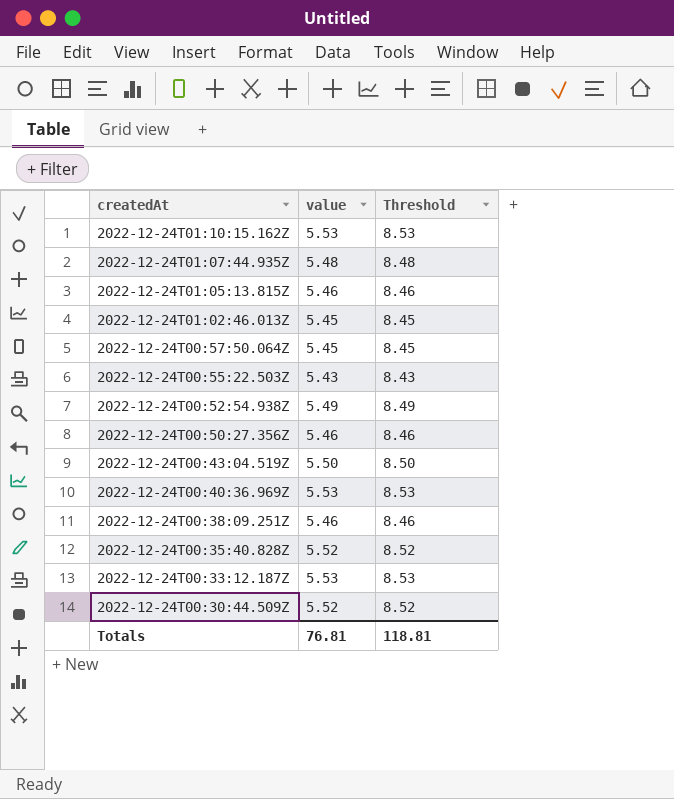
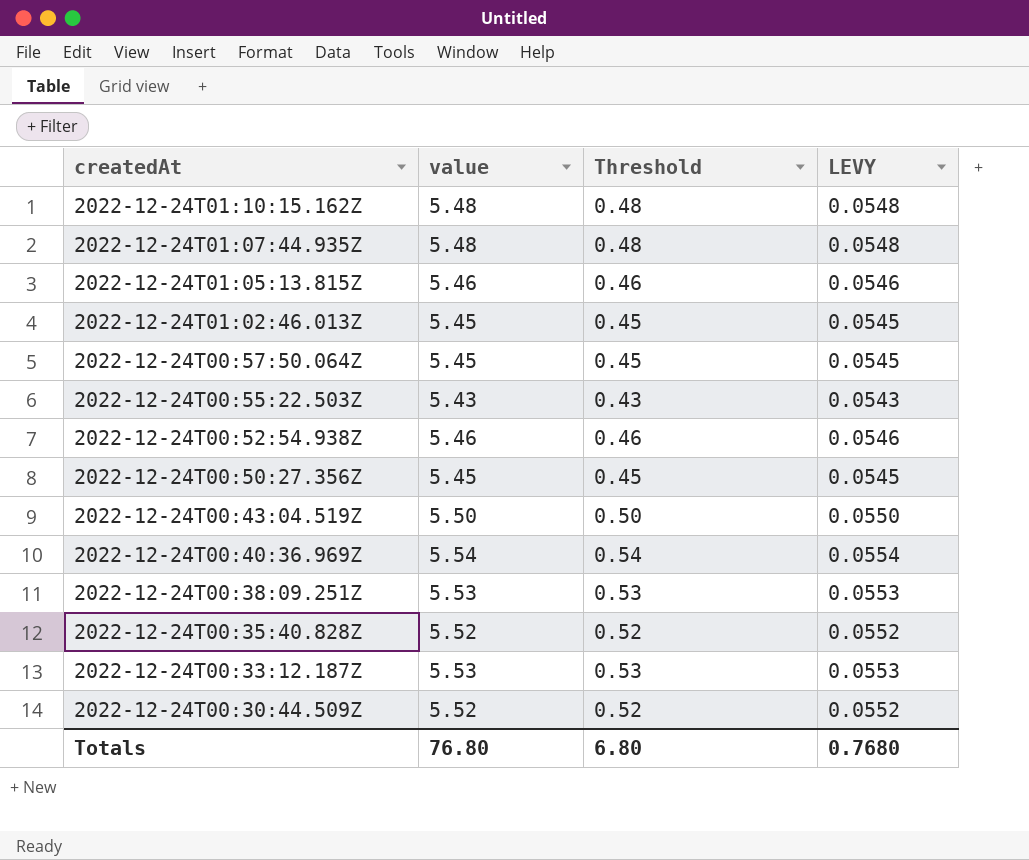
column Threshold | formula: [value] + 3 -> [value] - 5
column LEVY | formula: none -> [value] * 0.01
2022-12-24T01:10:15.162Z | value: 5.53 -> 5.48
2022-12-24T00:52:54.938Z | value: 5.49 -> 5.46
2022-12-24T00:50:27.356Z | value: 5.46 -> 5.45
2022-12-24T00:40:36.969Z | value: 5.53 -> 5.54
2022-12-24T00:38:09.251Z | value: 5.46 -> 5.53
Totals | value: 76.81 -> 76.80
Totals | Threshold: 118.81 -> 6.80

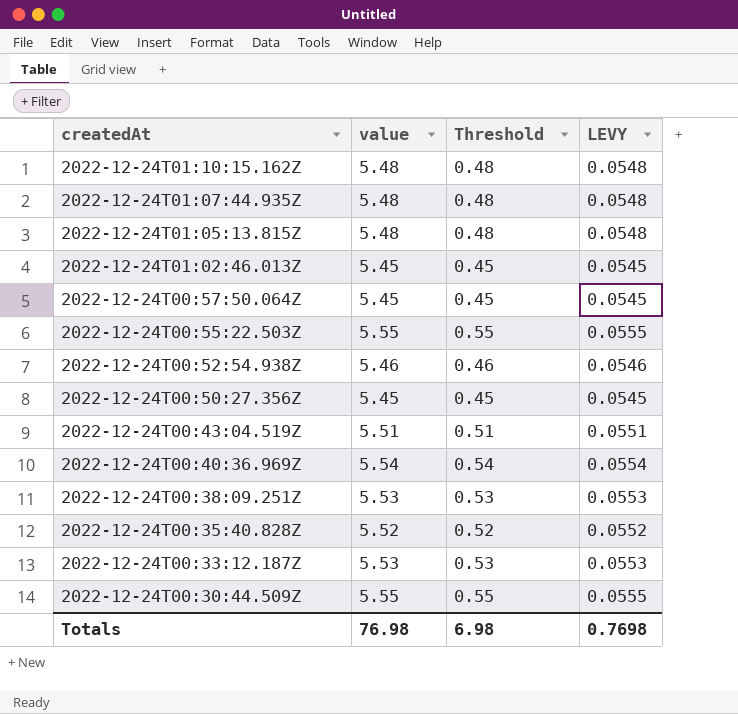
2022-12-24T01:05:13.815Z | value: 5.46 -> 5.48
2022-12-24T01:05:13.815Z | Threshold: 0.46 -> 0.48
2022-12-24T01:05:13.815Z | LEVY: 0.0546 -> 0.0548
2022-12-24T00:55:22.503Z | value: 5.43 -> 5.55
2022-12-24T00:55:22.503Z | Threshold: 0.43 -> 0.55
2022-12-24T00:55:22.503Z | LEVY: 0.0543 -> 0.0555
2022-12-24T00:43:04.519Z | value: 5.50 -> 5.51
2022-12-24T00:43:04.519Z | Threshold: 0.50 -> 0.51
2022-12-24T00:43:04.519Z | LEVY: 0.0550 -> 0.0551
2022-12-24T00:30:44.509Z | value: 5.52 -> 5.55
2022-12-24T00:30:44.509Z | Threshold: 0.52 -> 0.55
2022-12-24T00:30:44.509Z | LEVY: 0.0552 -> 0.0555
Totals | value: 76.80 -> 76.98
Totals | Threshold: 6.80 -> 6.98
Totals | LEVY: 0.7680 -> 0.7698

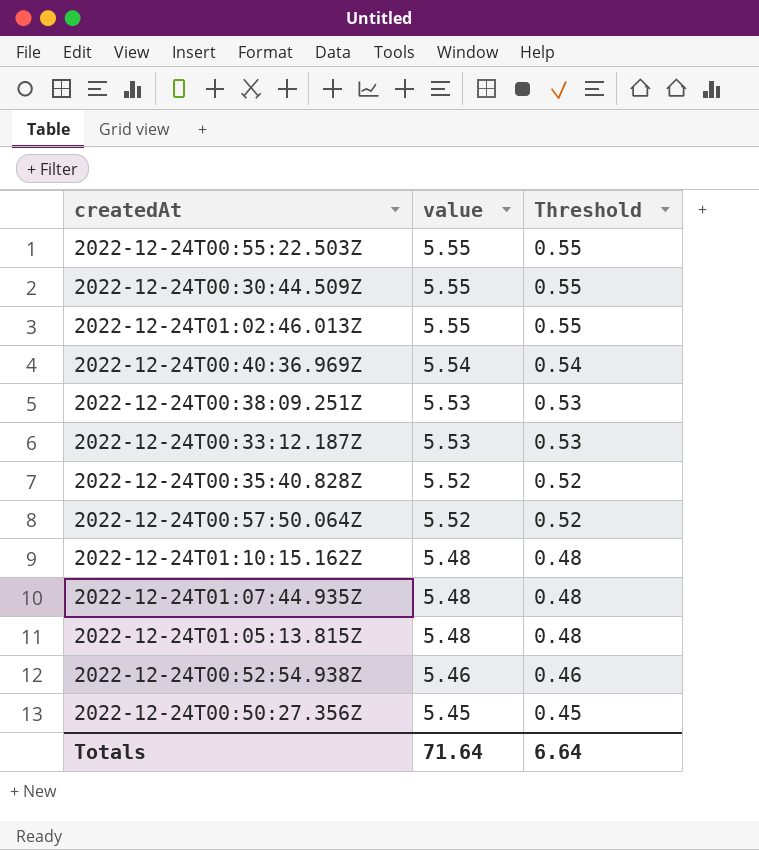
row order: createdAt descending -> value descending
column LEVY | formula: [value] * 0.01 -> none
row 2022-12-24T00:43:04.519Z: 5.51 | 0.51 | 0.0551 -> none
2022-12-24T01:02:46.013Z | value: 5.45 -> 5.55
2022-12-24T01:02:46.013Z | Threshold: 0.45 -> 0.55
2022-12-24T00:57:50.064Z | value: 5.45 -> 5.52
2022-12-24T00:57:50.064Z | Threshold: 0.45 -> 0.52
Totals | value: 76.98 -> 71.64
Totals | Threshold: 6.98 -> 6.64

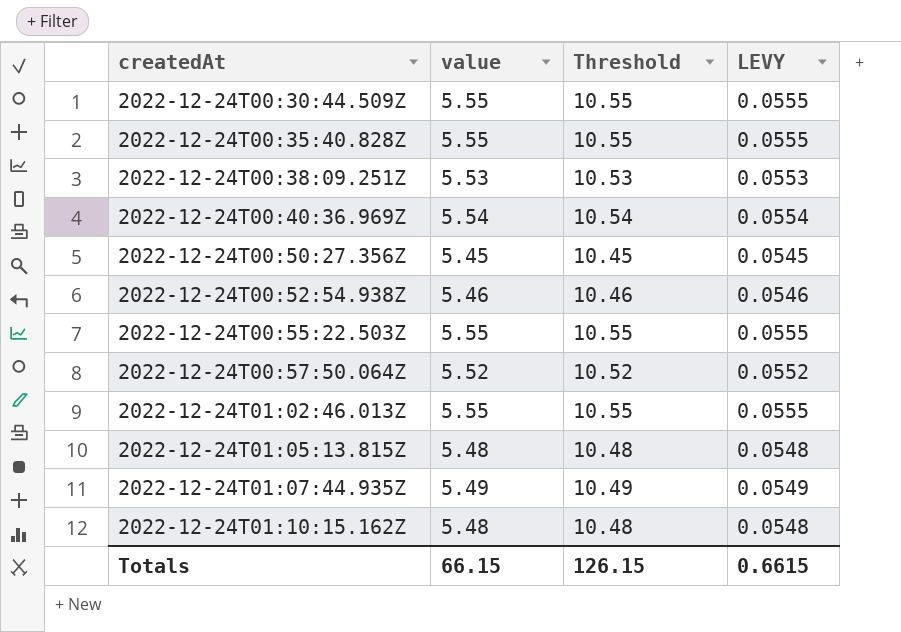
row order: value descending -> createdAt ascending
column Threshold | formula: [value] - 5 -> [value] + 5
column LEVY | formula: none -> [value] * 0.01
row 2022-12-24T00:33:12.187Z: 5.53 | 0.53 -> none
2022-12-24T00:35:40.828Z | value: 5.52 -> 5.55
2022-12-24T01:07:44.935Z | value: 5.48 -> 5.49
Totals | value: 71.64 -> 66.15
Totals | Threshold: 6.64 -> 126.15

